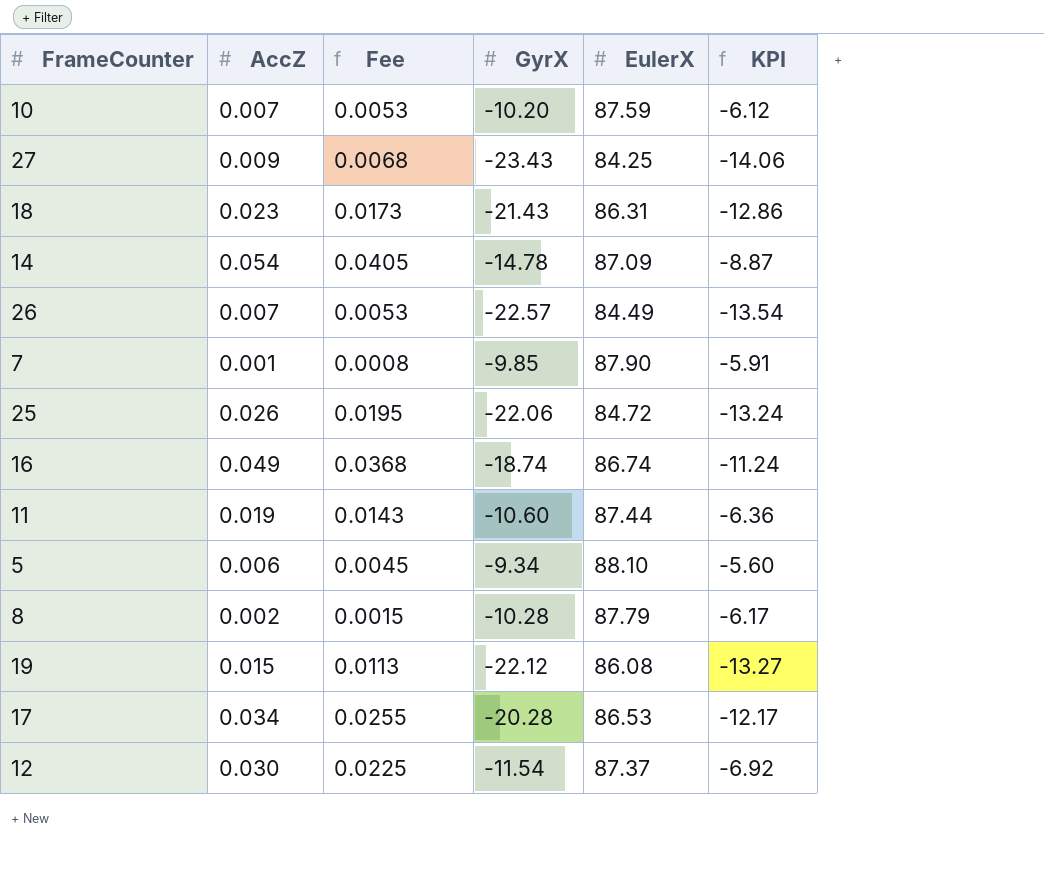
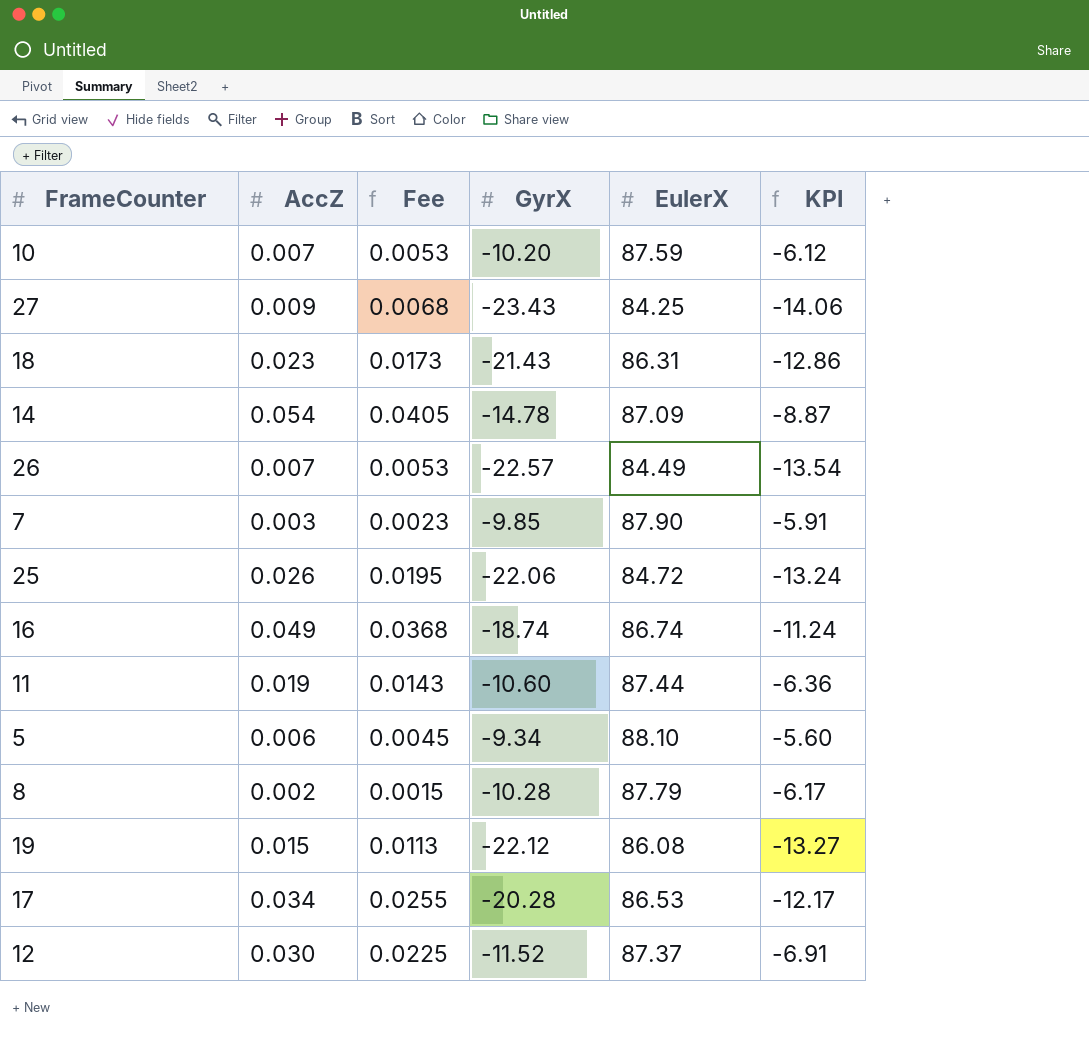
7 | AccZ: 0.001 -> 0.003
7 | Fee: 0.0008 -> 0.0023
12 | GyrX: -11.54 -> -11.52
12 | KPI: -6.92 -> -6.91

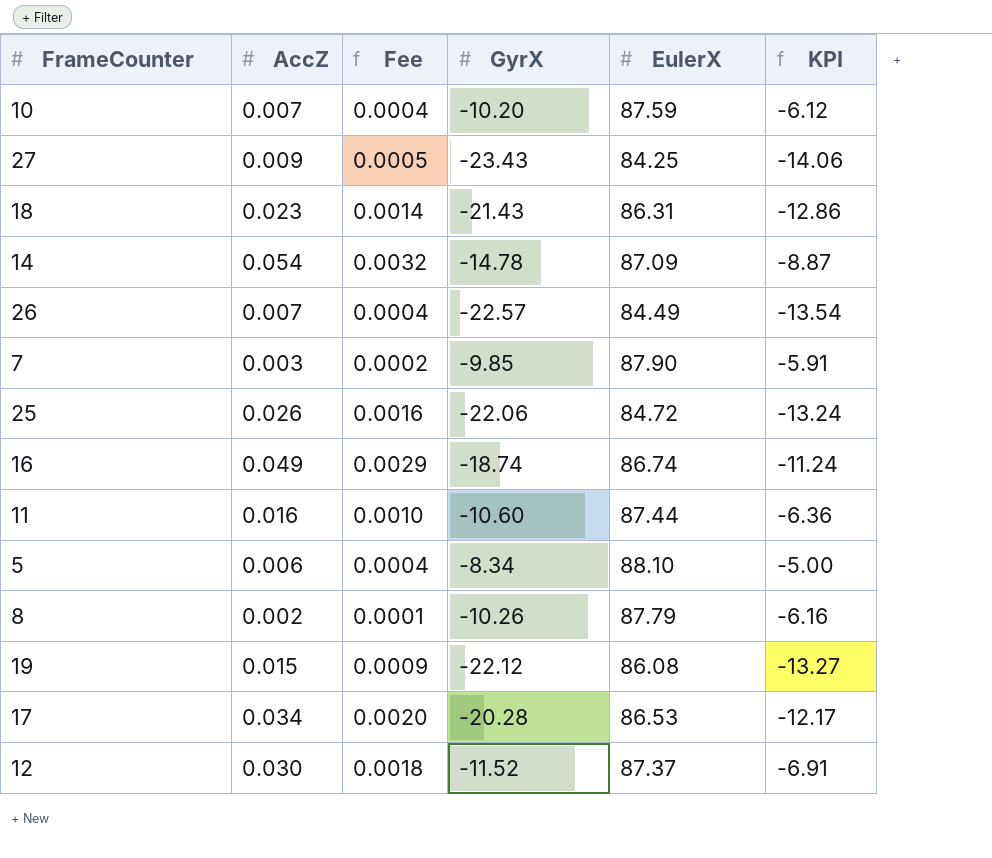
column Fee | formula: [AccZ] * 0.75 -> [AccZ] * 0.06
11 | AccZ: 0.019 -> 0.016
5 | GyrX: -9.34 -> -8.34
5 | KPI: -5.60 -> -5.00
8 | GyrX: -10.28 -> -10.26
8 | KPI: -6.17 -> -6.16

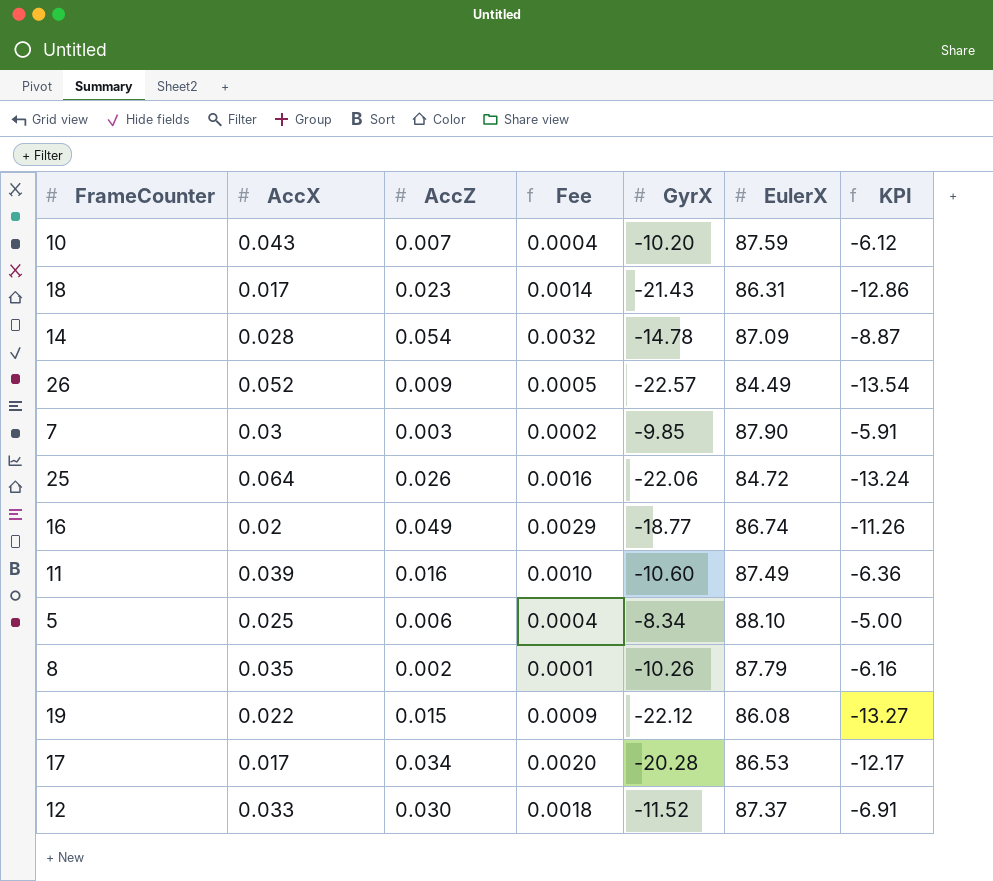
column AccX | position: none -> 2
row 27: 0.009 | 0.0005 | -23.43 | 84.25 | -14.06 -> none
26 | AccZ: 0.007 -> 0.009
26 | Fee: 0.0004 -> 0.0005
16 | GyrX: -18.74 -> -18.77
16 | KPI: -11.24 -> -11.26
11 | EulerX: 87.44 -> 87.49

